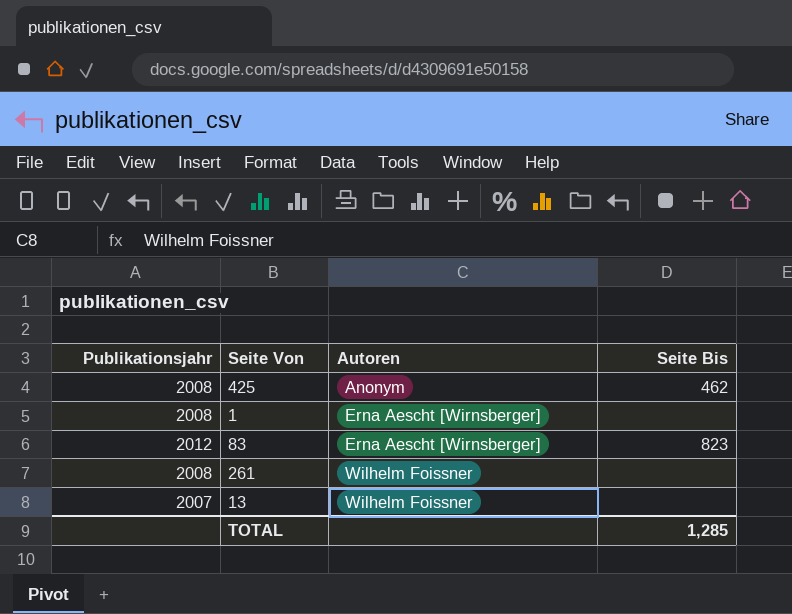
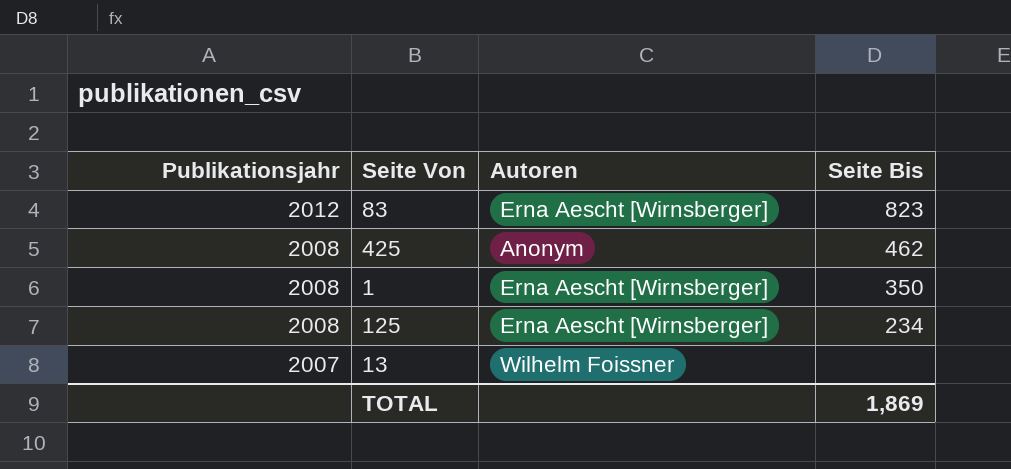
row order: Autoren ascending -> Publikationsjahr descending
row 261: 2008 | Wilhelm Foissner | none -> none
1 | Seite Bis: none -> 350
row 125: none -> 2008 | Erna Aescht [Wirnsberger] | 234
TOTAL | Seite Bis: 1,285 -> 1,869

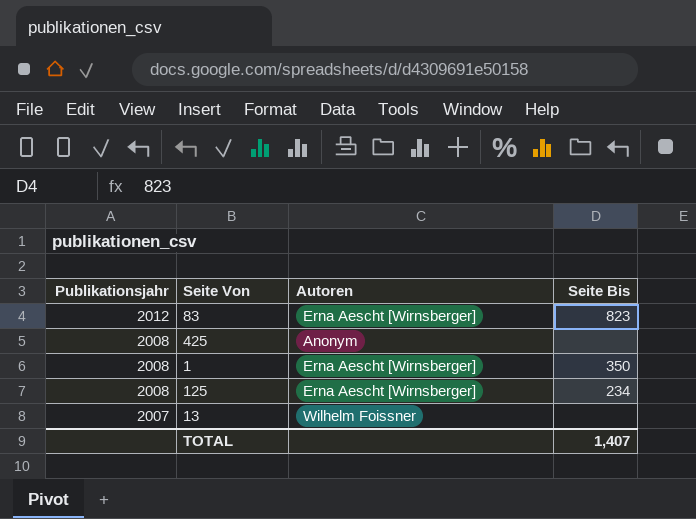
425 | Seite Bis: 462 -> none
TOTAL | Seite Bis: 1,869 -> 1,407

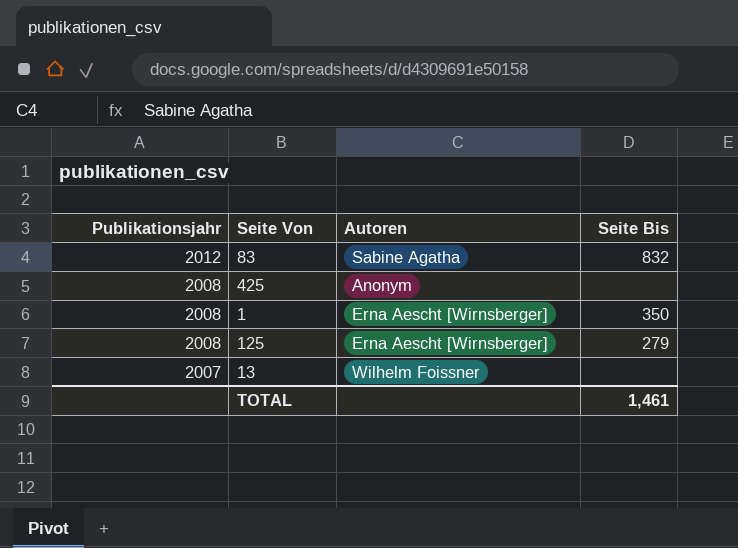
83 | Autoren: Erna Aescht [Wirnsberger] -> Sabine Agatha
83 | Seite Bis: 823 -> 832
125 | Seite Bis: 234 -> 279
TOTAL | Seite Bis: 1,407 -> 1,461

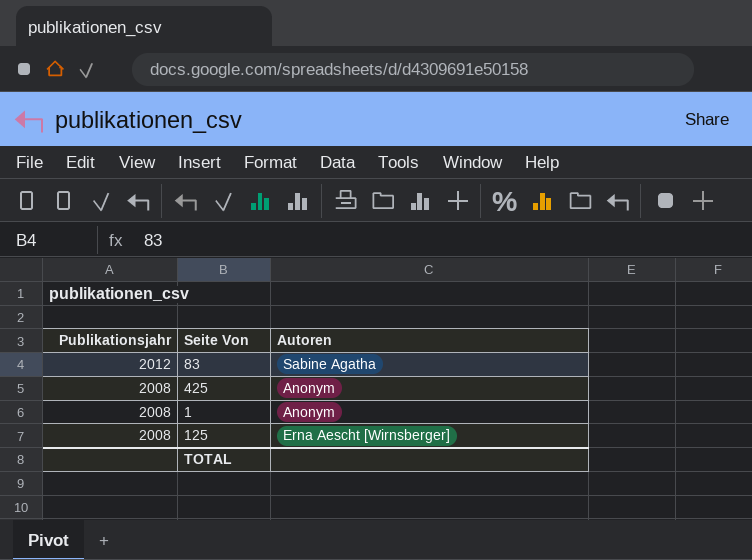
column Seite Bis | position: 4 -> none
row 13: 2007 | Wilhelm Foissner | none -> none
1 | Autoren: Erna Aescht [Wirnsberger] -> Anonym

